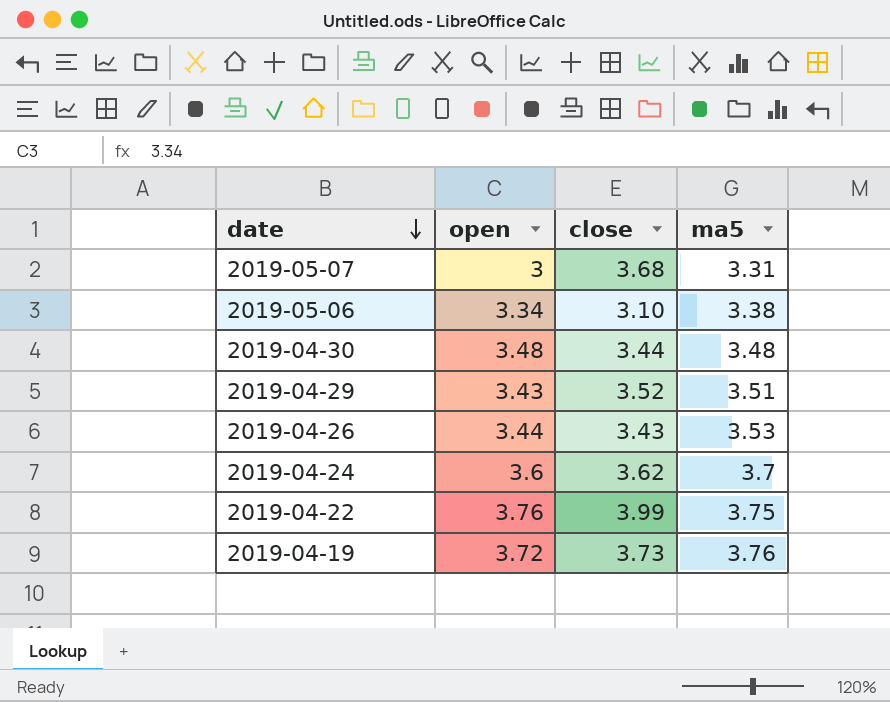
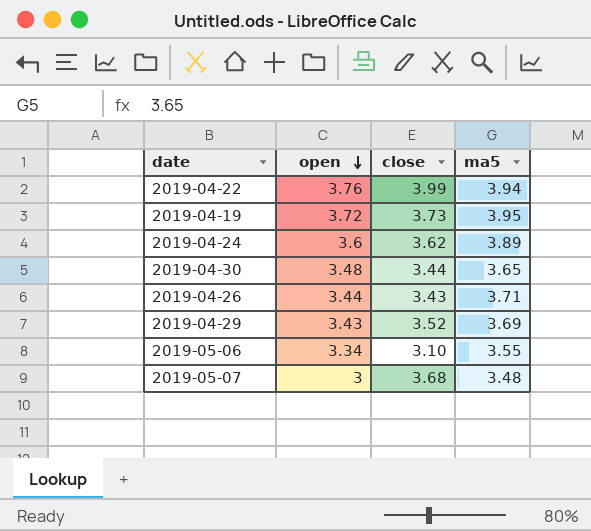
row order: date descending -> open descending
2019-04-22 | ma5: 3.75 -> 3.94
2019-04-19 | ma5: 3.76 -> 3.95
2019-04-24 | ma5: 3.7 -> 3.89
2019-04-30 | ma5: 3.48 -> 3.65
2019-04-26 | ma5: 3.53 -> 3.71
2019-04-29 | ma5: 3.51 -> 3.69
2019-05-06 | ma5: 3.38 -> 3.55
2019-05-07 | ma5: 3.31 -> 3.48

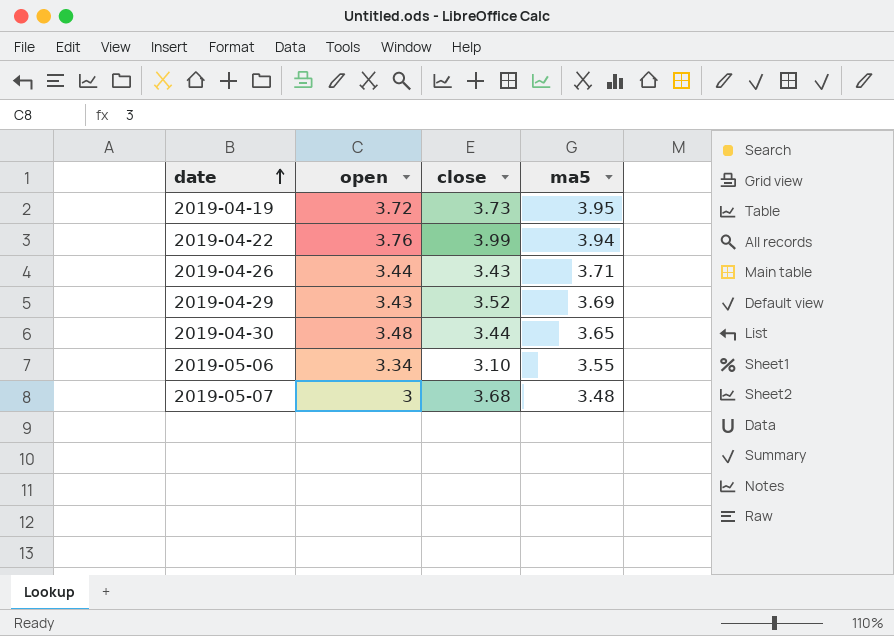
row order: open descending -> date ascending
row 2019-04-24: 3.6 | 3.62 | 3.89 -> none

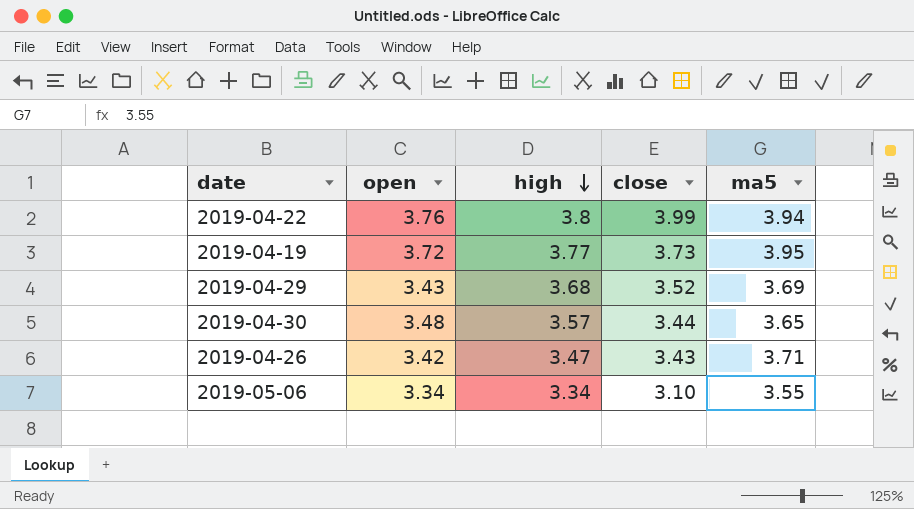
row order: date ascending -> high descending
column high | position: none -> 3
row 2019-05-07: 3 | 3.68 | 3.48 -> none
2019-04-26 | open: 3.44 -> 3.42

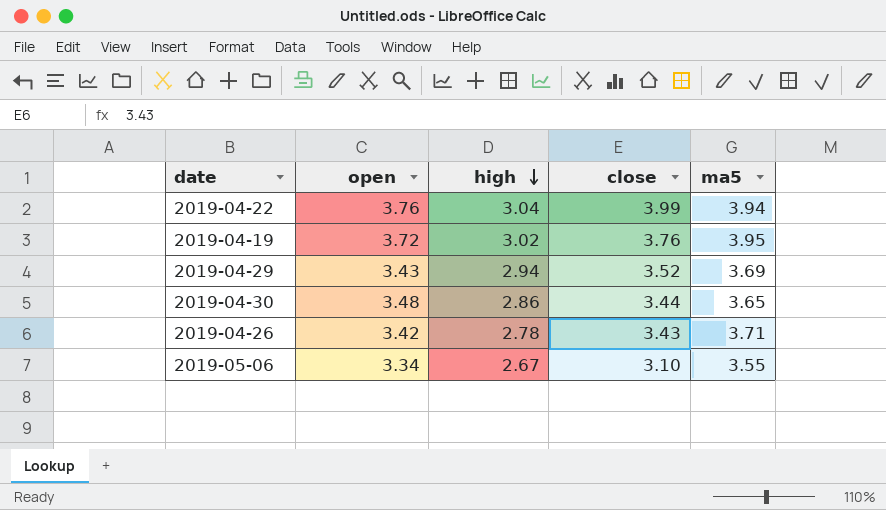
2019-04-22 | high: 3.8 -> 3.04
2019-04-19 | high: 3.77 -> 3.02
2019-04-19 | close: 3.73 -> 3.76
2019-04-29 | high: 3.68 -> 2.94
2019-04-30 | high: 3.57 -> 2.86
2019-04-26 | high: 3.47 -> 2.78
2019-05-06 | high: 3.34 -> 2.67

